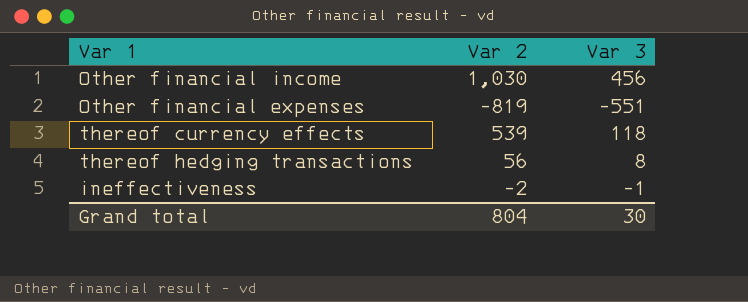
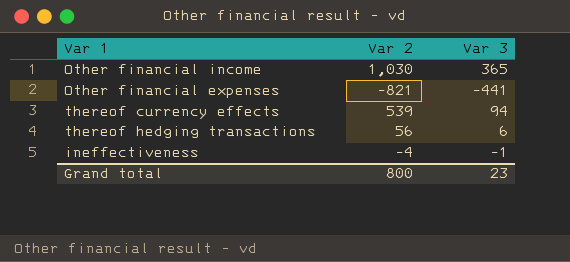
Other financial income | Var 3: 456 -> 365
Other financial expenses | Var 2: -819 -> -821
Other financial expenses | Var 3: -551 -> -441
thereof currency effects | Var 3: 118 -> 94
thereof hedging transactions | Var 3: 8 -> 6
ineffectiveness | Var 2: -2 -> -4
Grand total | Var 2: 804 -> 800
Grand total | Var 3: 30 -> 23

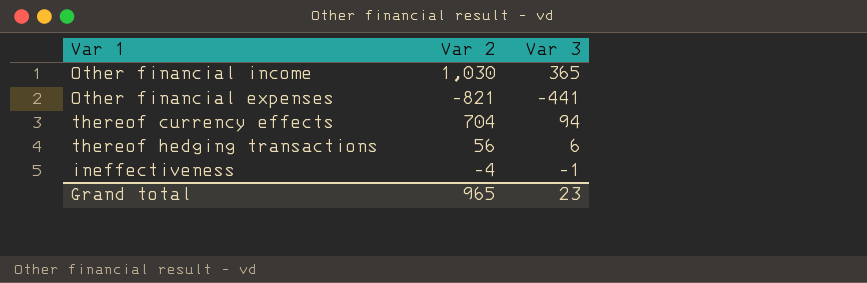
thereof currency effects | Var 2: 539 -> 704
Grand total | Var 2: 800 -> 965

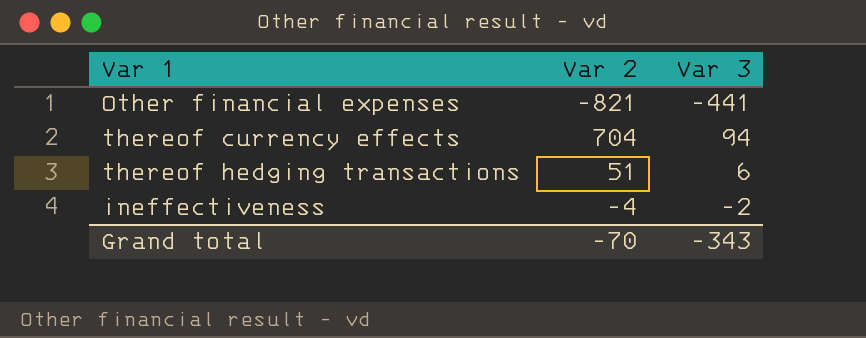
row Other financial income: 1,030 | 365 -> none
thereof hedging transactions | Var 2: 56 -> 51
ineffectiveness | Var 3: -1 -> -2
Grand total | Var 2: 965 -> -70
Grand total | Var 3: 23 -> -343

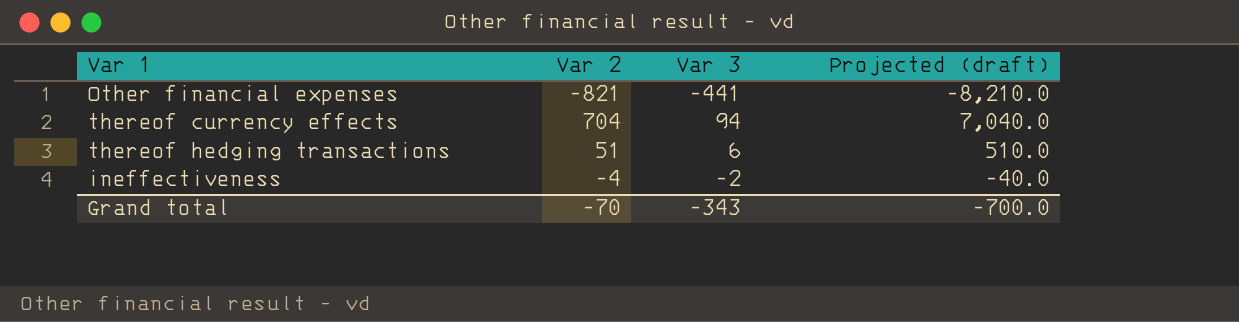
column Projected (draft) | formula: none -> [Var 2] * 10

